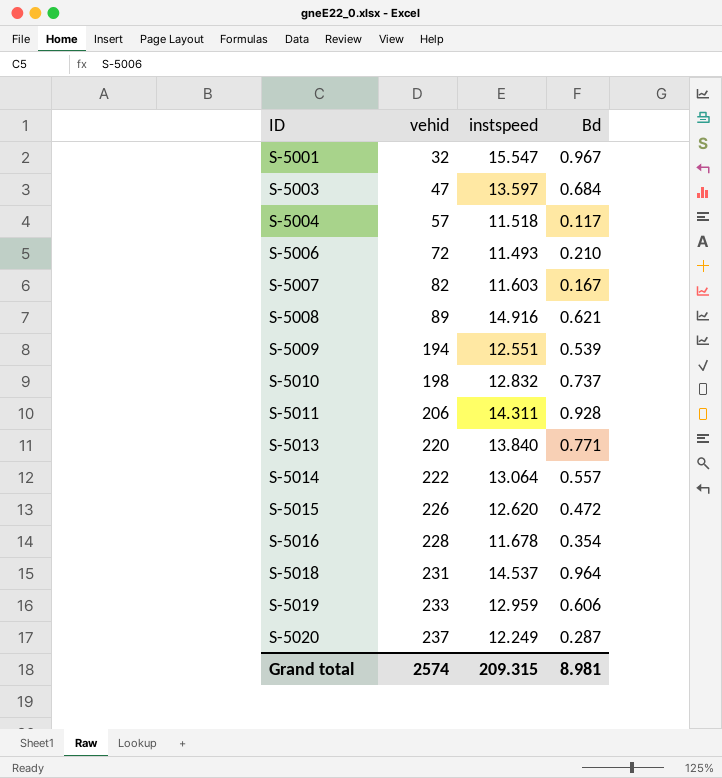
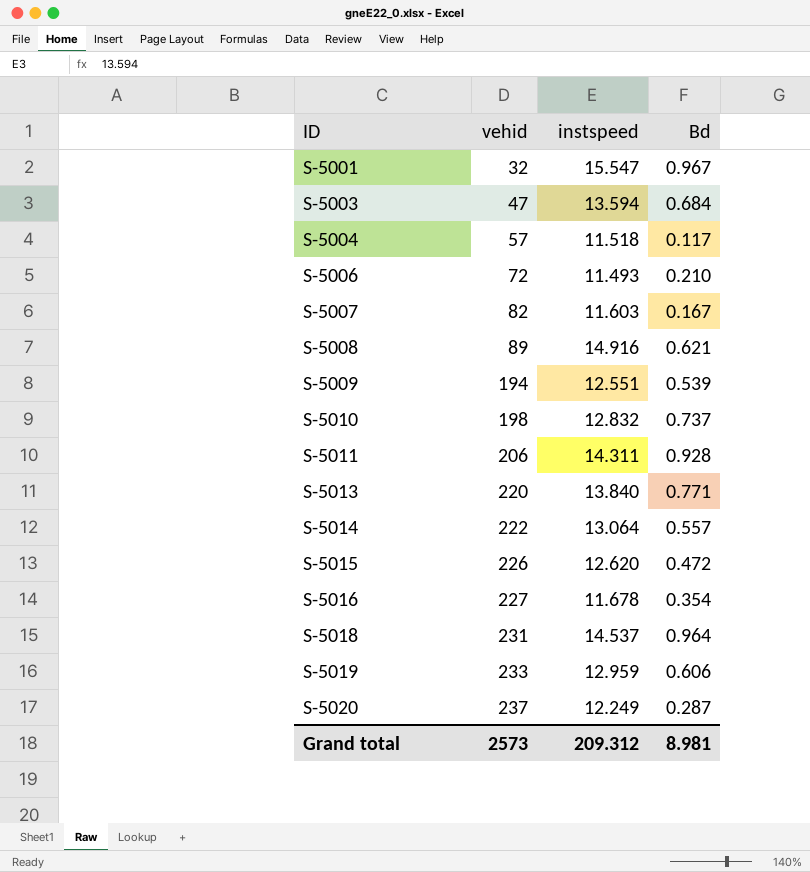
S-5003 | instspeed: 13.597 -> 13.594
S-5016 | vehid: 228 -> 227
Grand total | vehid: 2574 -> 2573
Grand total | instspeed: 209.315 -> 209.312

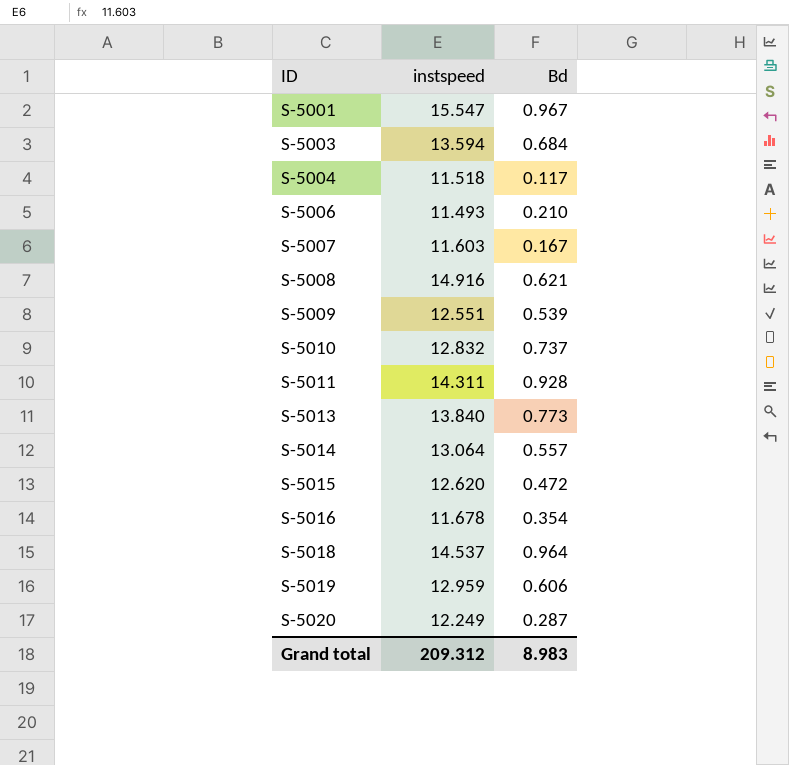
column vehid | position: 2 -> none
S-5013 | Bd: 0.771 -> 0.773
Grand total | Bd: 8.981 -> 8.983

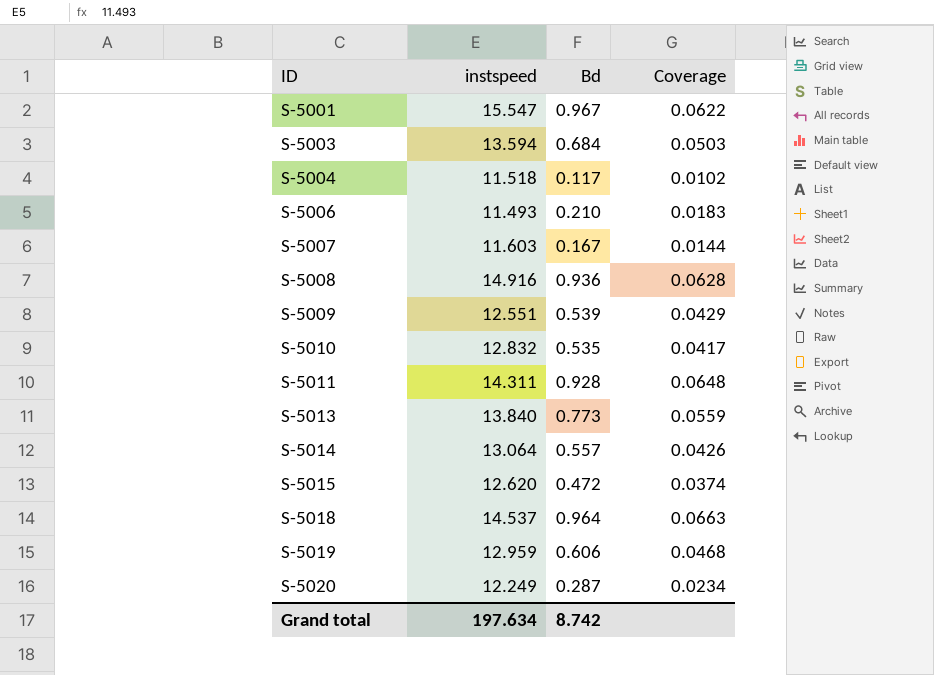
column Coverage | formula: none -> [Bd] / [instspeed]
row S-5016: 11.678 | 0.354 -> none
S-5008 | Bd: 0.621 -> 0.936
S-5010 | Bd: 0.737 -> 0.535
Grand total | instspeed: 209.312 -> 197.634
Grand total | Bd: 8.983 -> 8.742

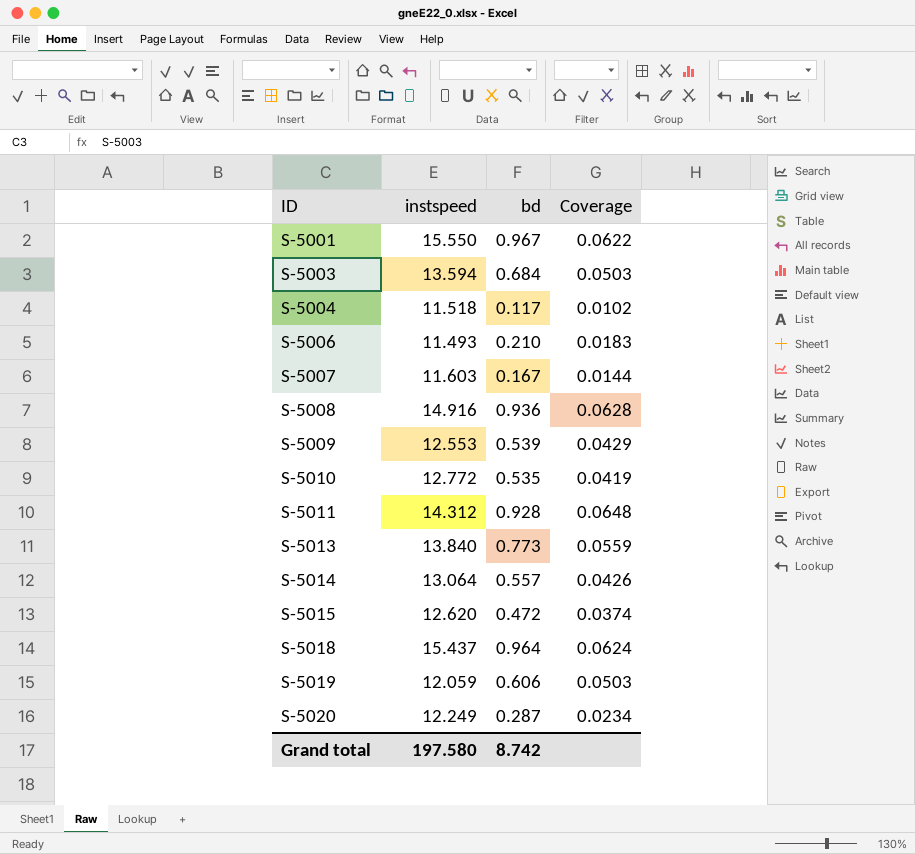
column name: Bd -> bd
S-5001 | instspeed: 15.547 -> 15.550
S-5009 | instspeed: 12.551 -> 12.553
S-5010 | instspeed: 12.832 -> 12.772
S-5010 | Coverage: 0.0417 -> 0.0419
S-5011 | instspeed: 14.311 -> 14.312
S-5018 | instspeed: 14.537 -> 15.437
S-5018 | Coverage: 0.0663 -> 0.0624
S-5019 | instspeed: 12.959 -> 12.059
S-5019 | Coverage: 0.0468 -> 0.0503
Grand total | instspeed: 197.634 -> 197.580

